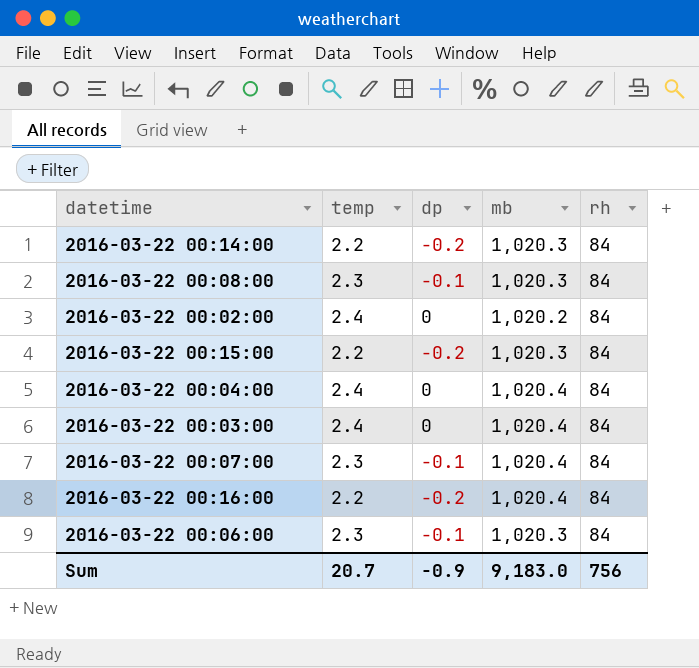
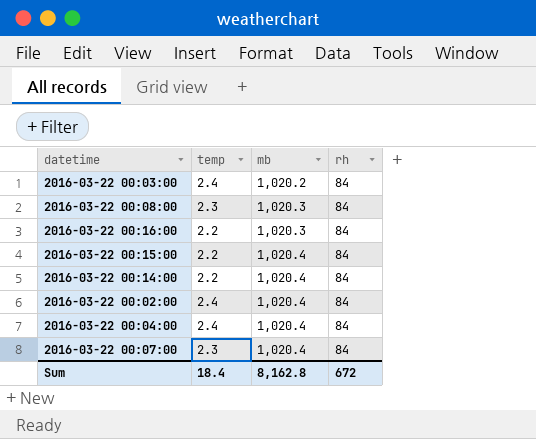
row order: none -> mb ascending
column dp | position: 3 -> none
row 2016-03-22 00:06:00: 2.3 | -0.1 | 1,020.3 | 84 -> none
2016-03-22 00:03:00 | mb: 1,020.4 -> 1,020.2
2016-03-22 00:16:00 | mb: 1,020.4 -> 1,020.3
2016-03-22 00:15:00 | mb: 1,020.3 -> 1,020.4
2016-03-22 00:14:00 | mb: 1,020.3 -> 1,020.4
2016-03-22 00:02:00 | mb: 1,020.2 -> 1,020.4
Sum | temp: 20.7 -> 18.4
Sum | mb: 9,183.0 -> 8,162.8
Sum | rh: 756 -> 672

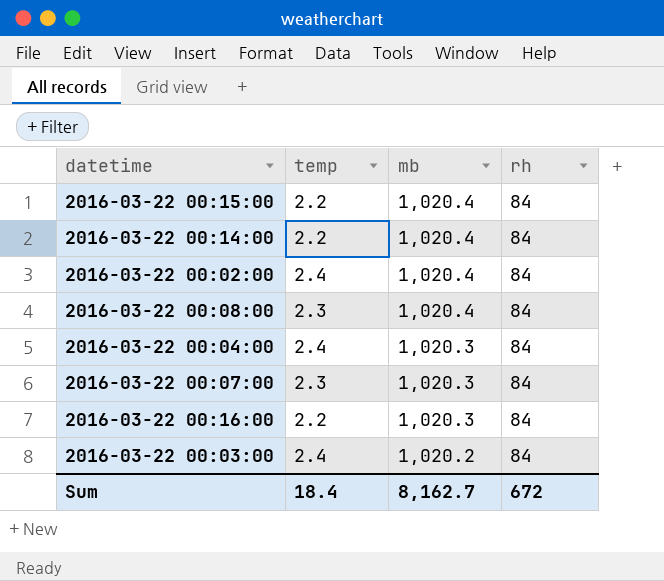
row order: mb ascending -> mb descending
2016-03-22 00:08:00 | mb: 1,020.3 -> 1,020.4
2016-03-22 00:04:00 | mb: 1,020.4 -> 1,020.3
2016-03-22 00:07:00 | mb: 1,020.4 -> 1,020.3
Sum | mb: 8,162.8 -> 8,162.7

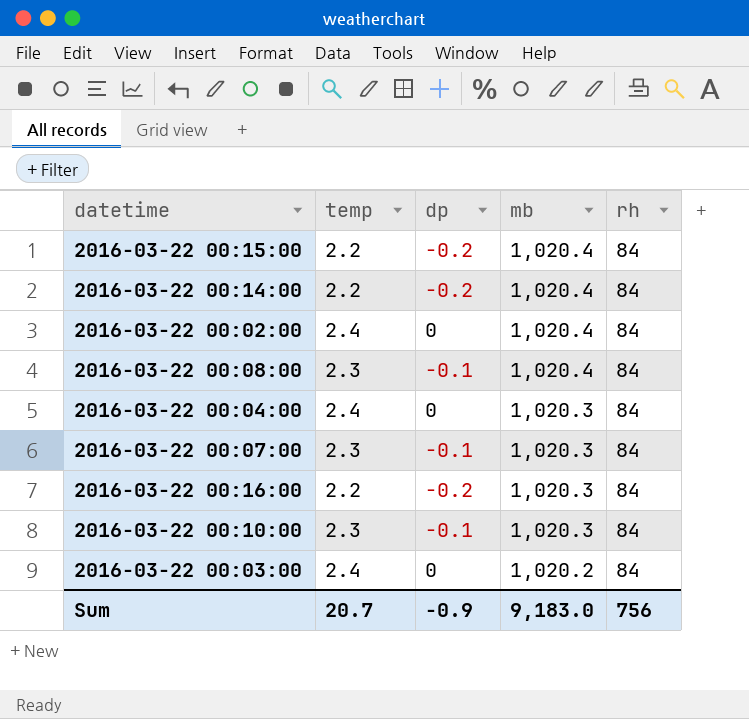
column dp | position: none -> 3
row 2016-03-22 00:10:00: none -> 2.3 | -0.1 | 1,020.3 | 84
Sum | temp: 18.4 -> 20.7
Sum | mb: 8,162.7 -> 9,183.0
Sum | rh: 672 -> 756

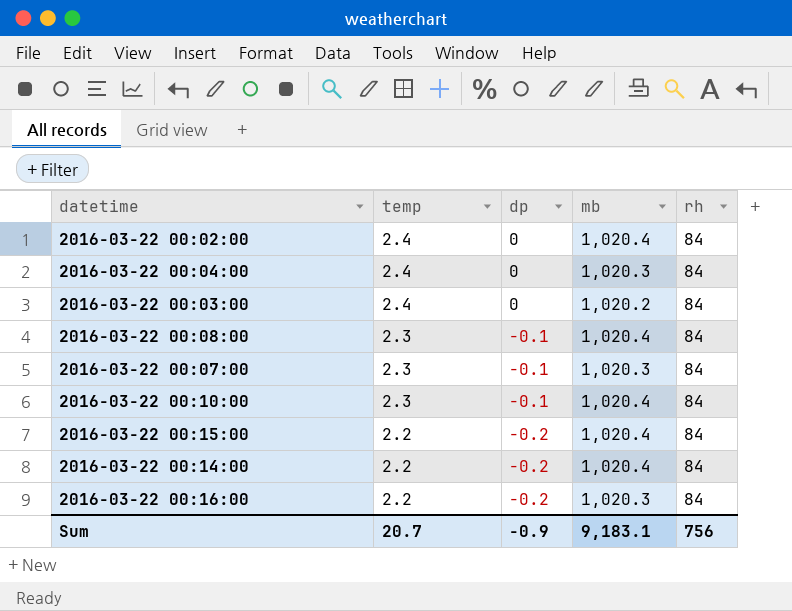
row order: mb descending -> temp descending
2016-03-22 00:10:00 | mb: 1,020.3 -> 1,020.4
Sum | mb: 9,183.0 -> 9,183.1

